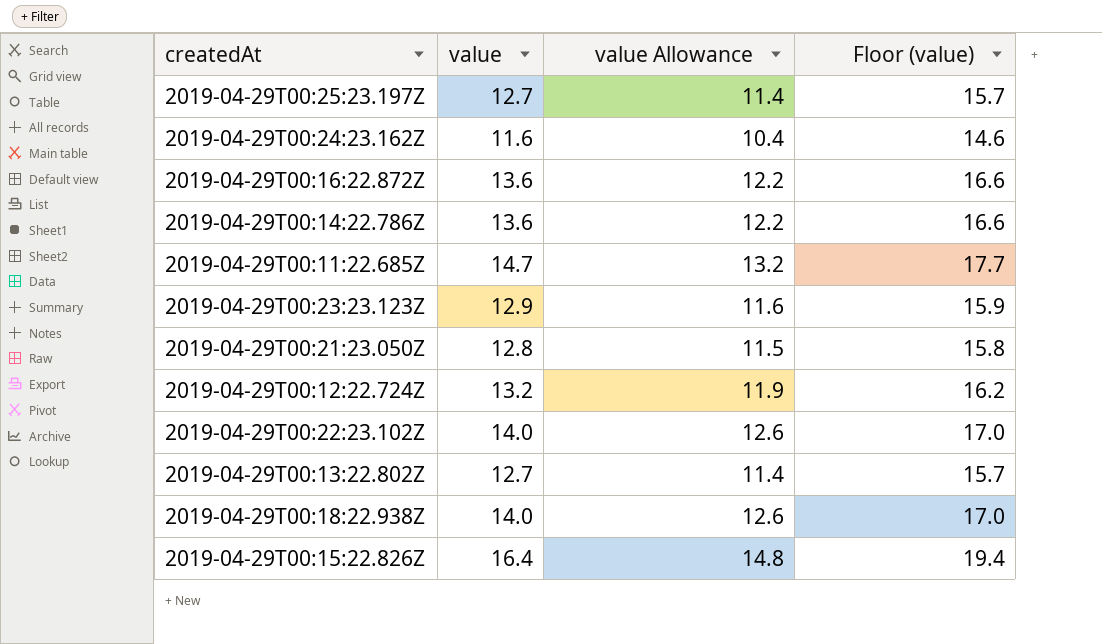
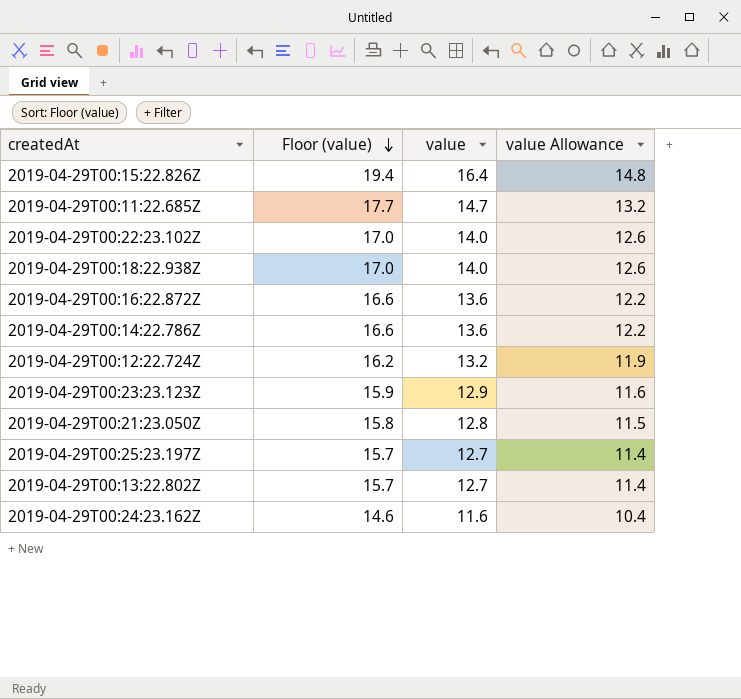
row order: none -> Floor (value) descending
column Floor (value) | position: 4 -> 2

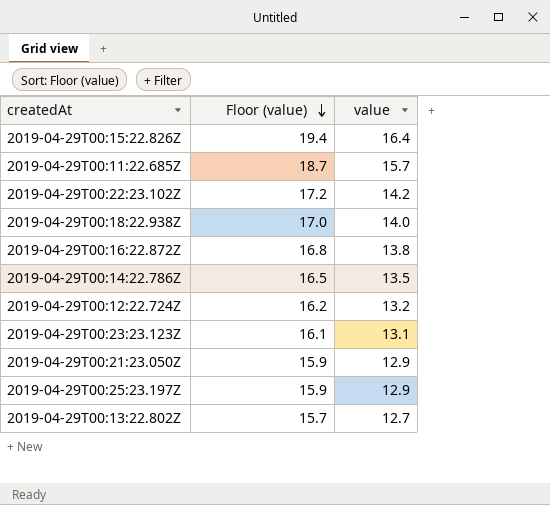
column value Allowance | formula: [value] * 0.9 -> none
row 2019-04-29T00:24:23.162Z: 14.6 | 11.6 | 10.4 -> none
2019-04-29T00:11:22.685Z | Floor (value): 17.7 -> 18.7
2019-04-29T00:11:22.685Z | value: 14.7 -> 15.7
2019-04-29T00:22:23.102Z | Floor (value): 17.0 -> 17.2
2019-04-29T00:22:23.102Z | value: 14.0 -> 14.2
2019-04-29T00:16:22.872Z | Floor (value): 16.6 -> 16.8
2019-04-29T00:16:22.872Z | value: 13.6 -> 13.8
2019-04-29T00:14:22.786Z | Floor (value): 16.6 -> 16.5
2019-04-29T00:14:22.786Z | value: 13.6 -> 13.5
2019-04-29T00:23:23.123Z | Floor (value): 15.9 -> 16.1
2019-04-29T00:23:23.123Z | value: 12.9 -> 13.1
2019-04-29T00:21:23.050Z | Floor (value): 15.8 -> 15.9
2019-04-29T00:21:23.050Z | value: 12.8 -> 12.9
2019-04-29T00:25:23.197Z | Floor (value): 15.7 -> 15.9
2019-04-29T00:25:23.197Z | value: 12.7 -> 12.9

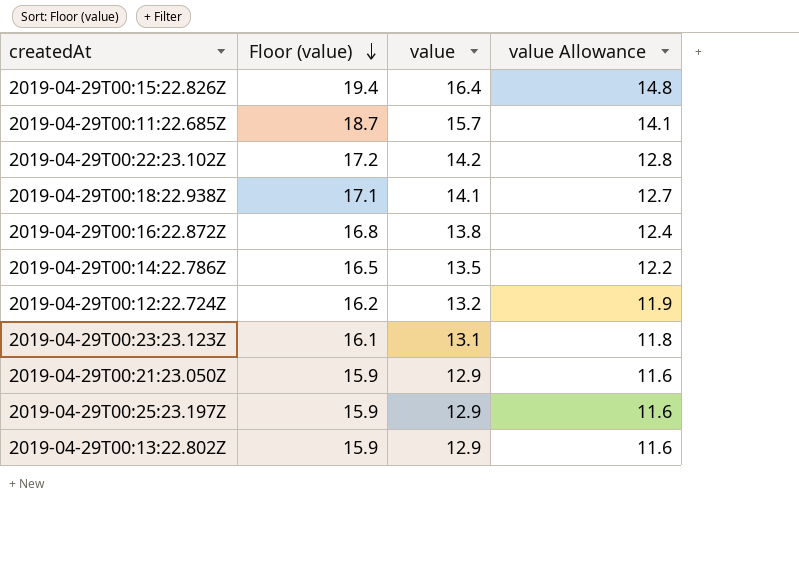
column value Allowance | formula: none -> [value] * 0.9
2019-04-29T00:18:22.938Z | Floor (value): 17.0 -> 17.1
2019-04-29T00:18:22.938Z | value: 14.0 -> 14.1
2019-04-29T00:13:22.802Z | Floor (value): 15.7 -> 15.9
2019-04-29T00:13:22.802Z | value: 12.7 -> 12.9

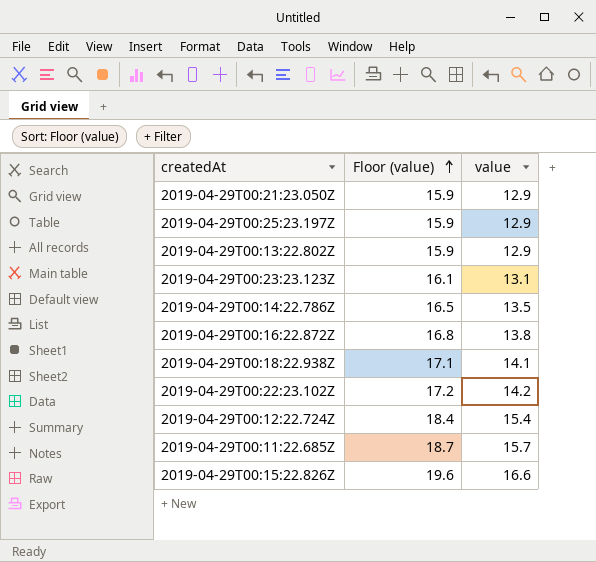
row order: Floor (value) descending -> Floor (value) ascending
column value Allowance | formula: [value] * 0.9 -> none
2019-04-29T00:12:22.724Z | Floor (value): 16.2 -> 18.4
2019-04-29T00:12:22.724Z | value: 13.2 -> 15.4
2019-04-29T00:15:22.826Z | Floor (value): 19.4 -> 19.6
2019-04-29T00:15:22.826Z | value: 16.4 -> 16.6

